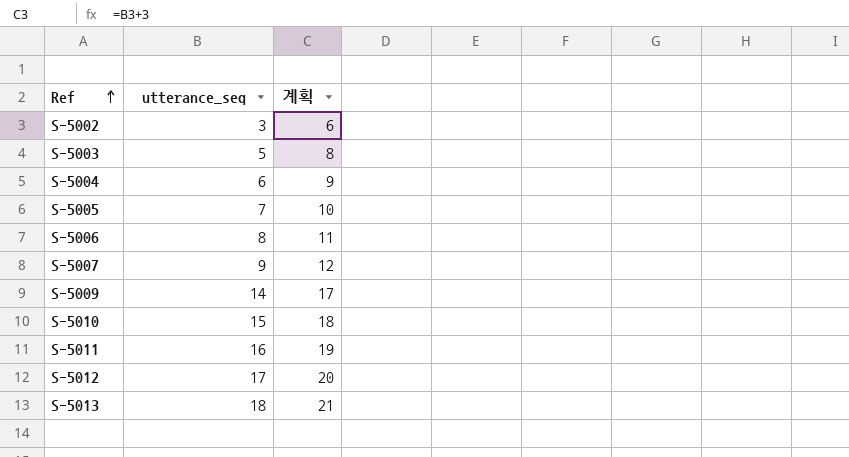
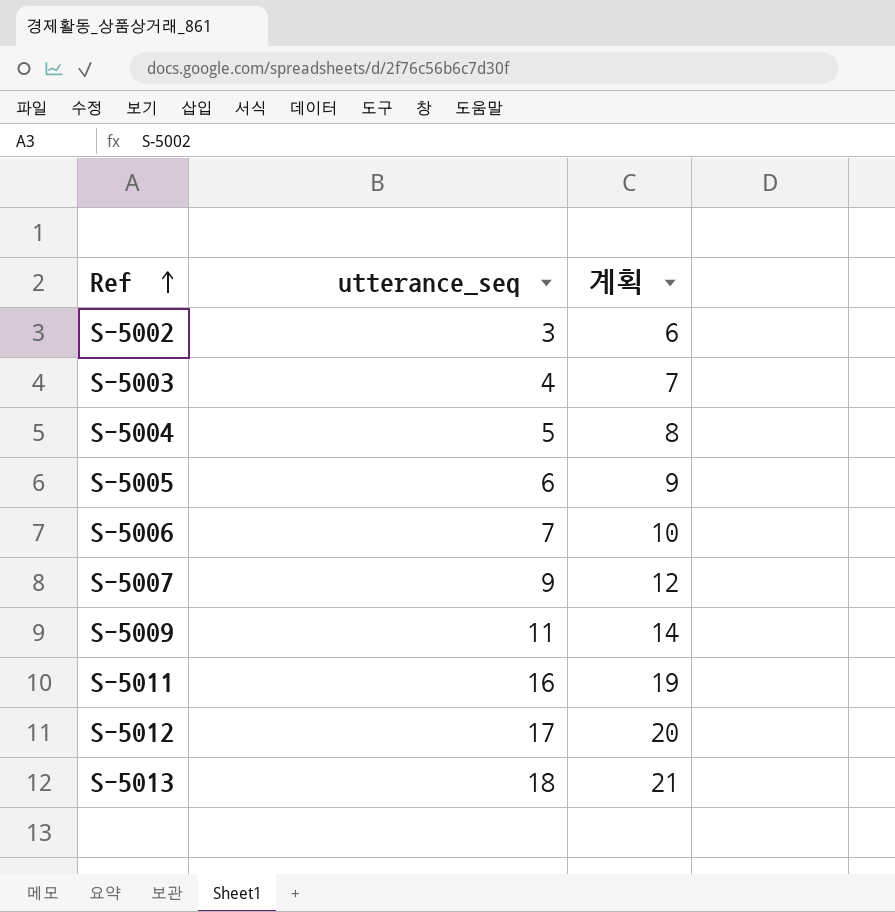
row S-5010: 15 | 18 -> none
S-5003 | utterance_seq: 5 -> 4
S-5003 | 계획: 8 -> 7
S-5004 | utterance_seq: 6 -> 5
S-5004 | 계획: 9 -> 8
S-5005 | utterance_seq: 7 -> 6
S-5005 | 계획: 10 -> 9
S-5006 | utterance_seq: 8 -> 7
S-5006 | 계획: 11 -> 10
S-5009 | utterance_seq: 14 -> 11
S-5009 | 계획: 17 -> 14

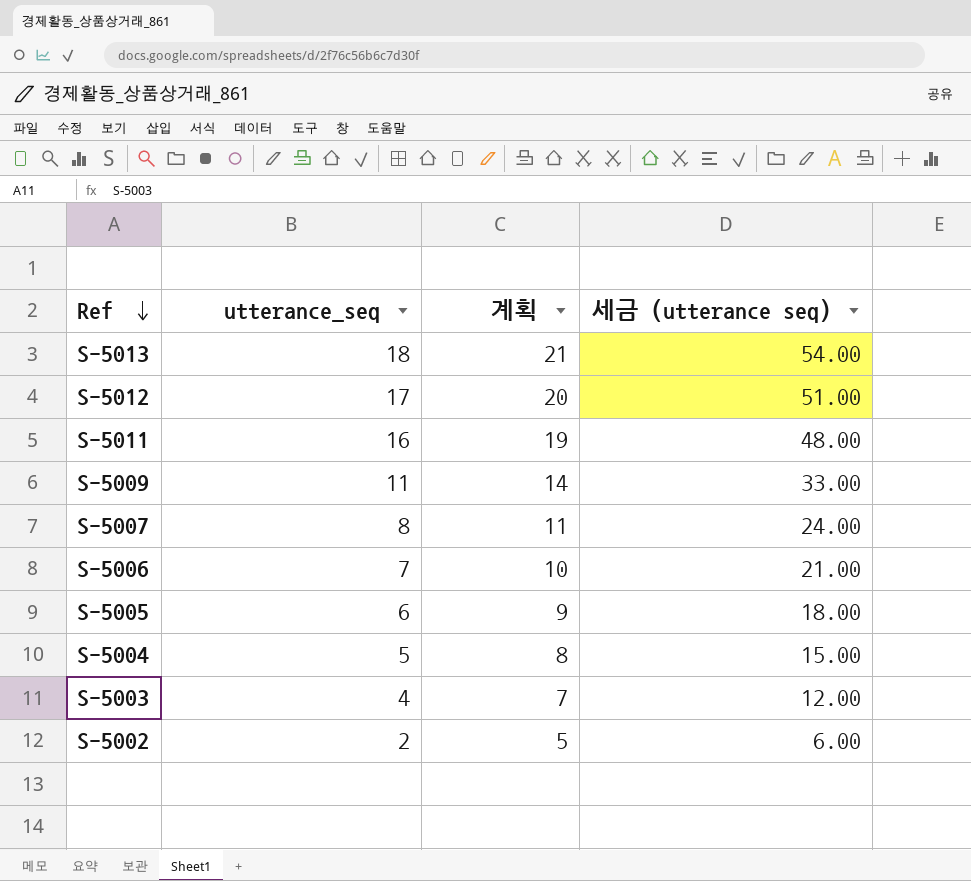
row order: Ref ascending -> Ref descending
column 세금 (utterance seq) | formula: none -> [utterance_seq] * 3
S-5007 | utterance_seq: 9 -> 8
S-5007 | 계획: 12 -> 11
S-5002 | utterance_seq: 3 -> 2
S-5002 | 계획: 6 -> 5

